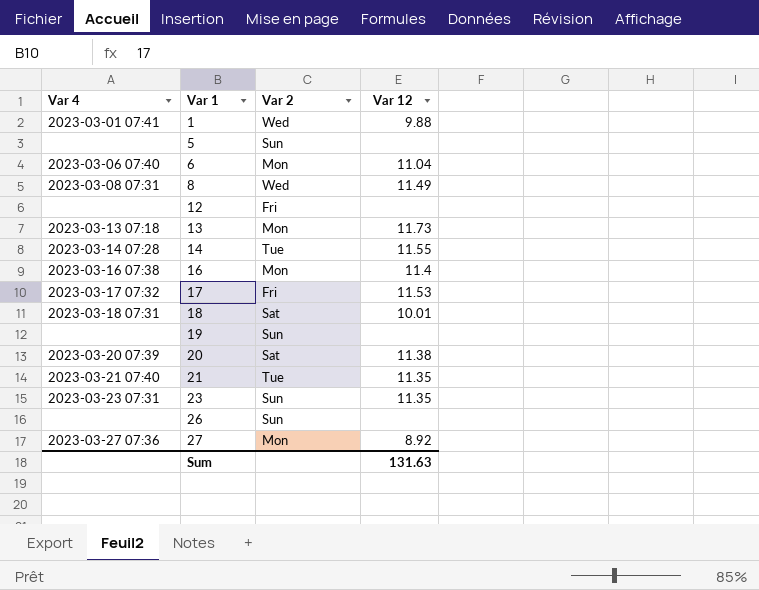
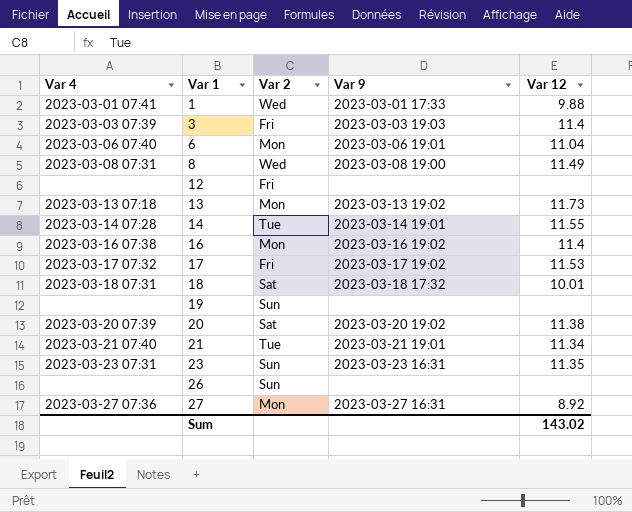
column Var 9 | position: none -> 4
row 5: none | Sun | none -> none
row 3: none -> 2023-03-03 07:39 | Fri | 2023-03-03 19:03 | 11.4
21 | Var 12: 11.35 -> 11.34
Sum | Var 12: 131.63 -> 143.02

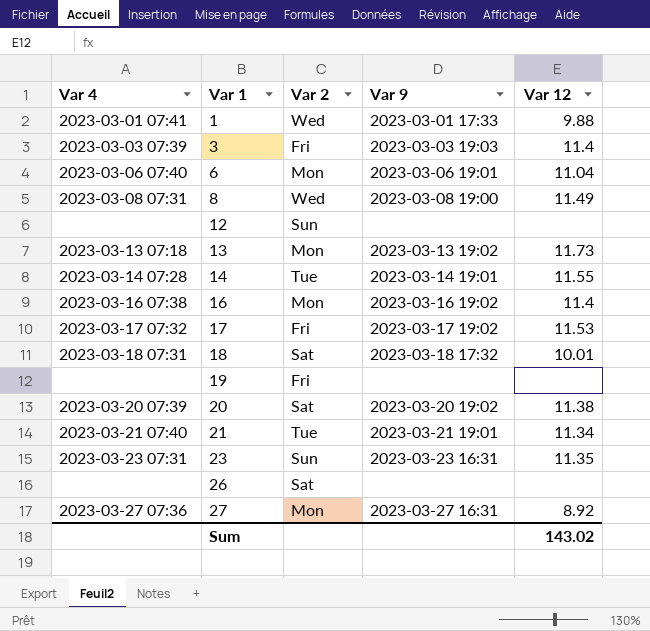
12 | Var 2: Fri -> Sun
19 | Var 2: Sun -> Fri
26 | Var 2: Sun -> Sat

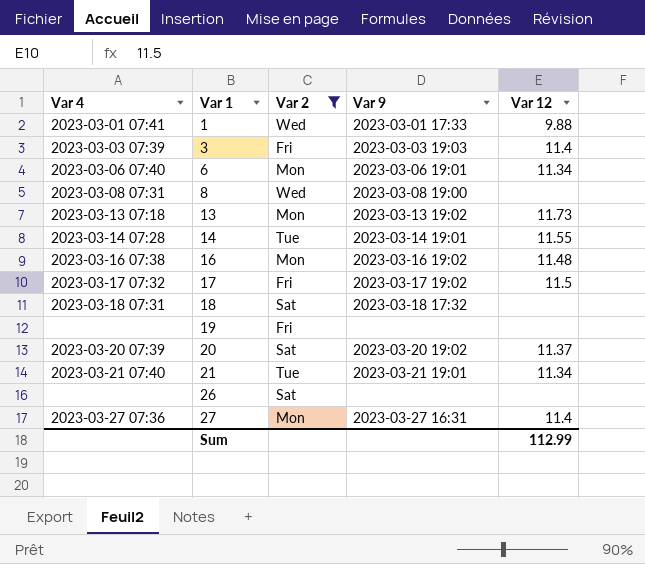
filter: none -> Var 2 != Sun
6 | Var 12: 11.04 -> 11.34
8 | Var 12: 11.49 -> none
16 | Var 12: 11.4 -> 11.48
17 | Var 12: 11.53 -> 11.5
18 | Var 12: 10.01 -> none
20 | Var 12: 11.38 -> 11.37
27 | Var 12: 8.92 -> 11.4
Sum | Var 12: 143.02 -> 112.99

